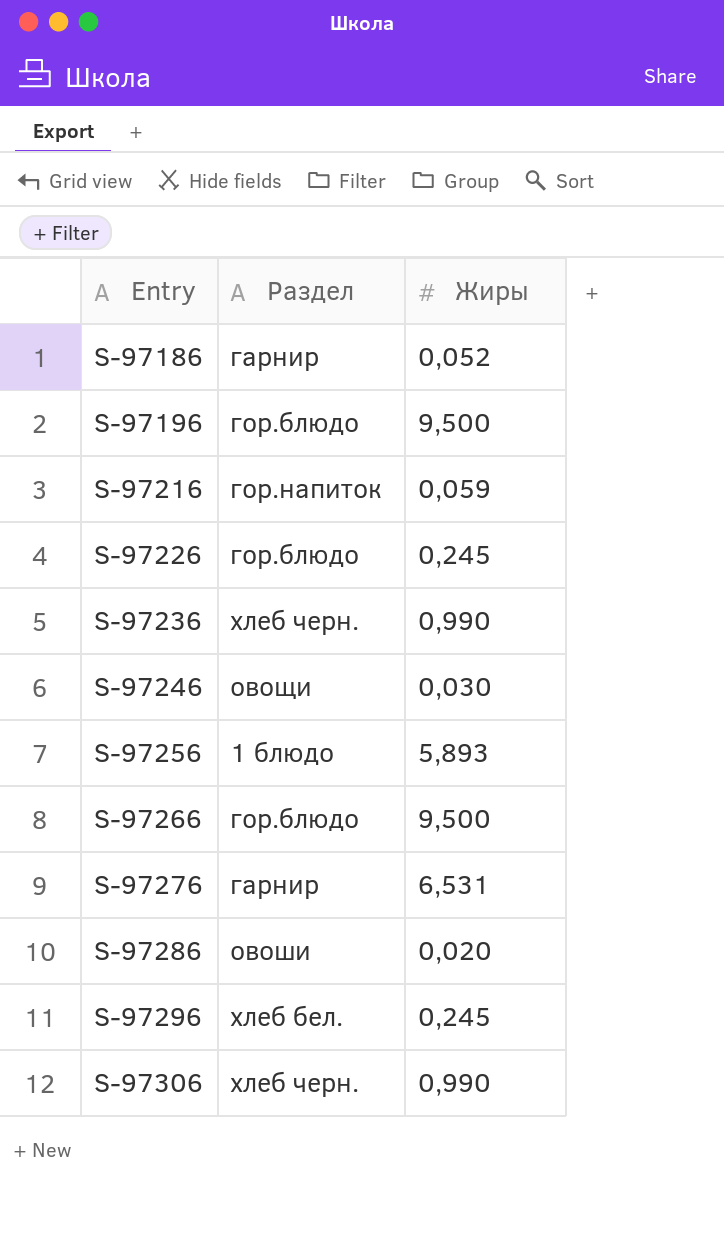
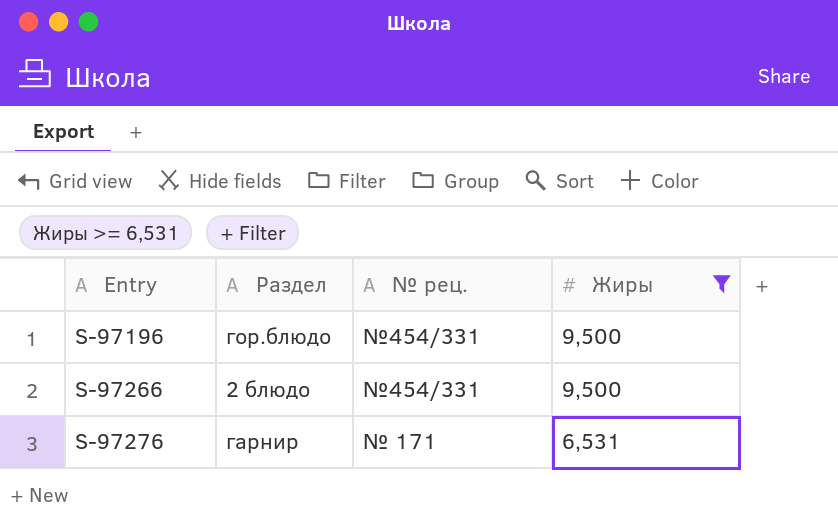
filter: none -> Жиры >= 6,531
column № рец. | position: none -> 3
S-97266 | Раздел: гор.блюдо -> 2 блюдо

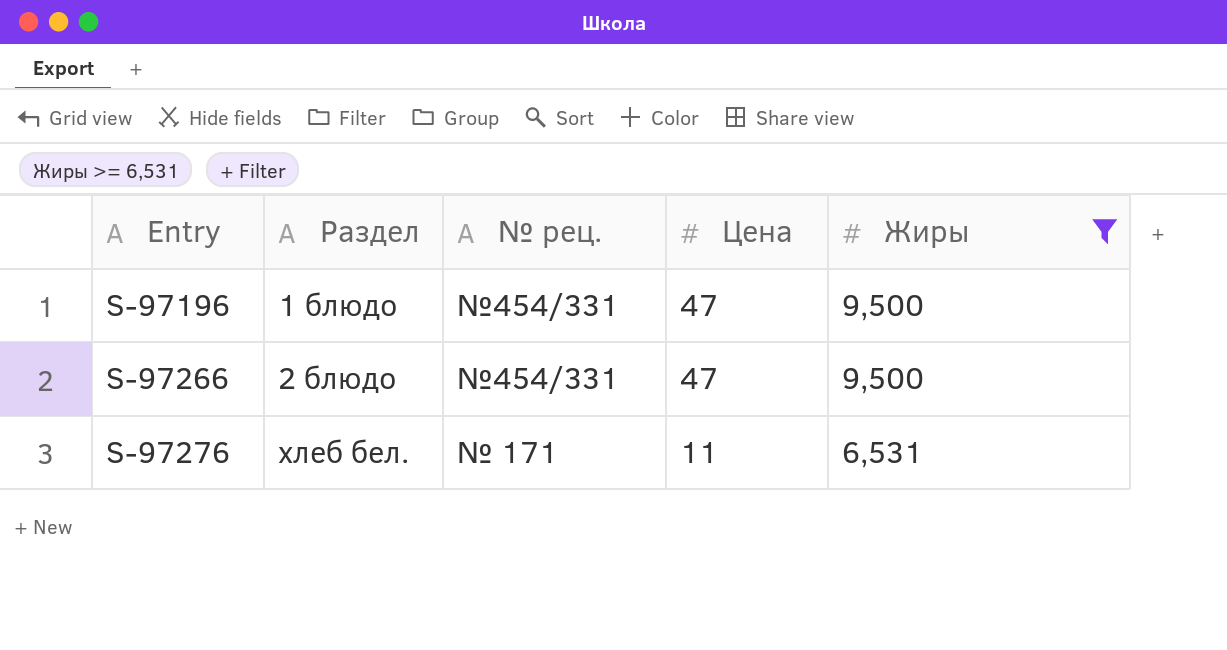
column Цена | position: none -> 4
S-97196 | Раздел: гор.блюдо -> 1 блюдо
S-97276 | Раздел: гарнир -> хлеб бел.

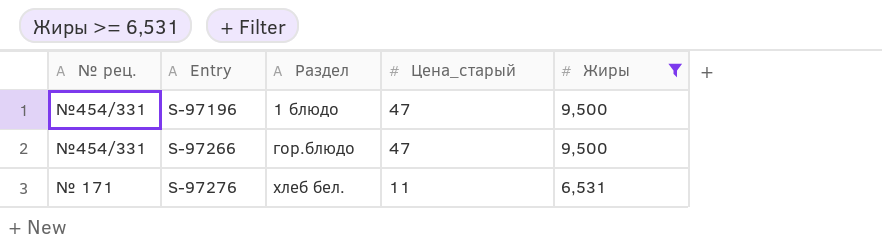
column № рец. | position: 3 -> 1
column name: Цена -> Цена_старый
S-97266 | Раздел: 2 блюдо -> гор.блюдо

